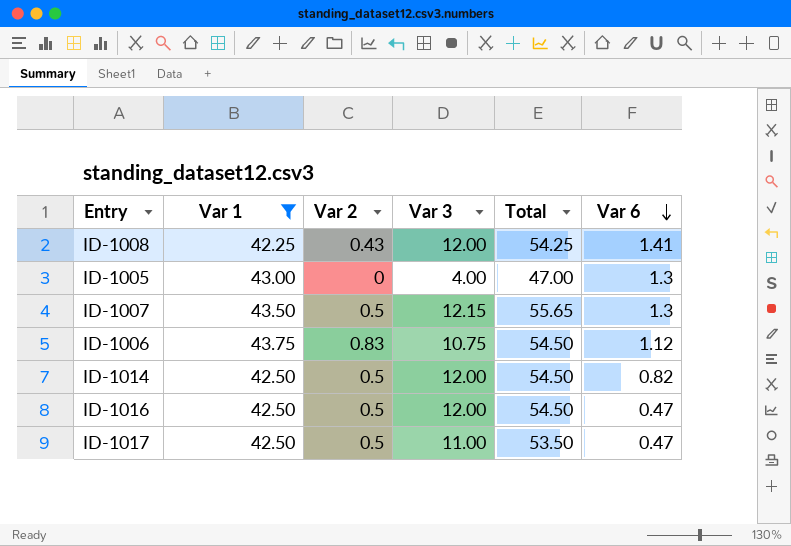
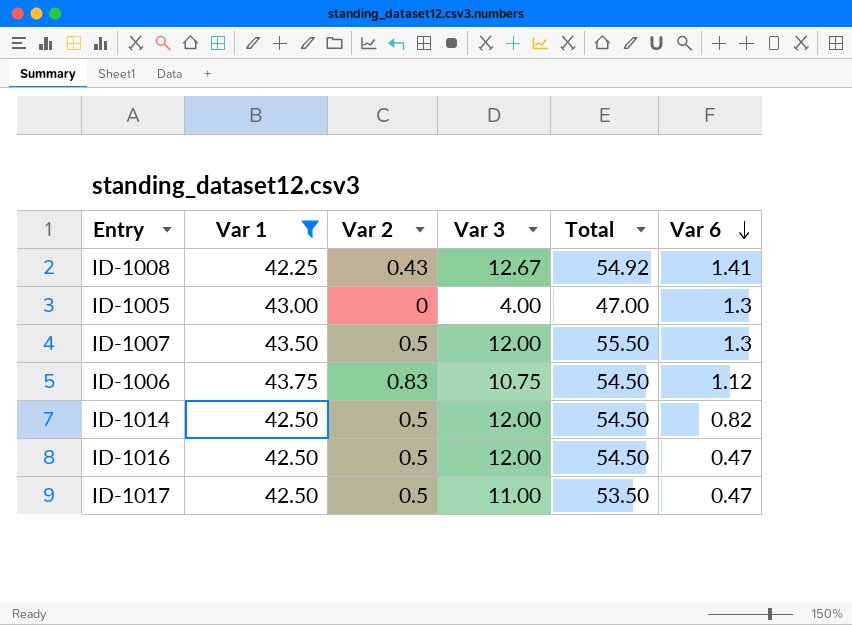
ID-1008 | Var 3: 12.00 -> 12.67
ID-1008 | Total: 54.25 -> 54.92
ID-1007 | Var 3: 12.15 -> 12.00
ID-1007 | Total: 55.65 -> 55.50

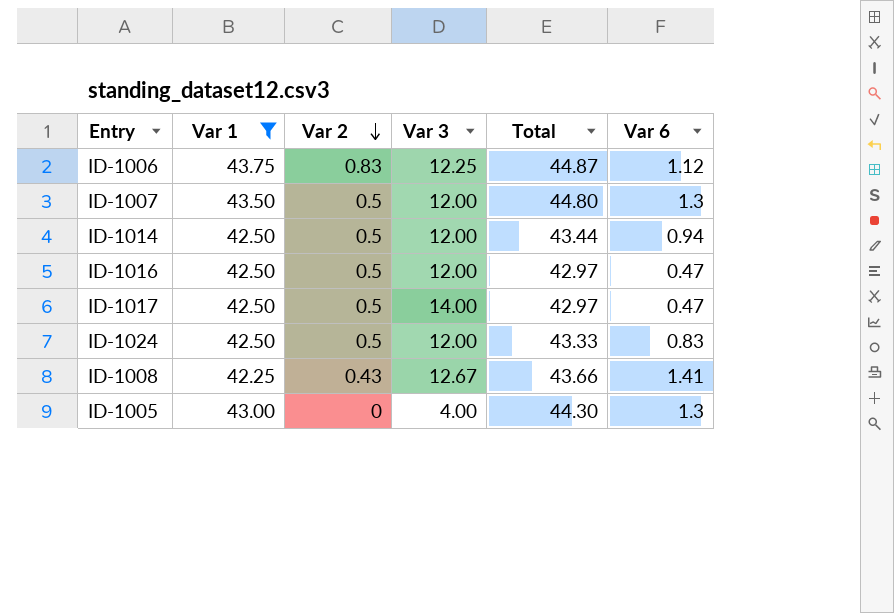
row order: Var 6 descending -> Var 2 descending
column Total | formula: [Var 1] + [Var 3] -> [Var 1] + [Var 6]
ID-1006 | Var 3: 10.75 -> 12.25
ID-1014 | Var 6: 0.82 -> 0.94
ID-1017 | Var 3: 11.00 -> 14.00
row ID-1024: none -> 42.50 | 0.5 | 12.00 | 43.33 | 0.83

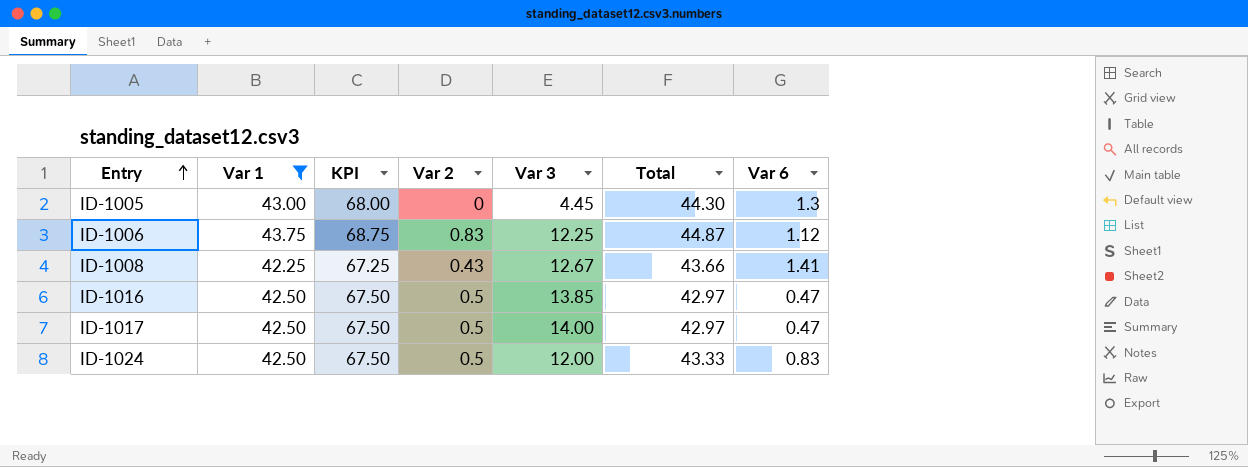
row order: Var 2 descending -> Entry ascending
column KPI | formula: none -> [Var 1] + 25
row ID-1007: 43.50 | 0.5 | 12.00 | 44.80 | 1.3 -> none
row ID-1014: 42.50 | 0.5 | 12.00 | 43.44 | 0.94 -> none
ID-1005 | Var 3: 4.00 -> 4.45
ID-1016 | Var 3: 12.00 -> 13.85

